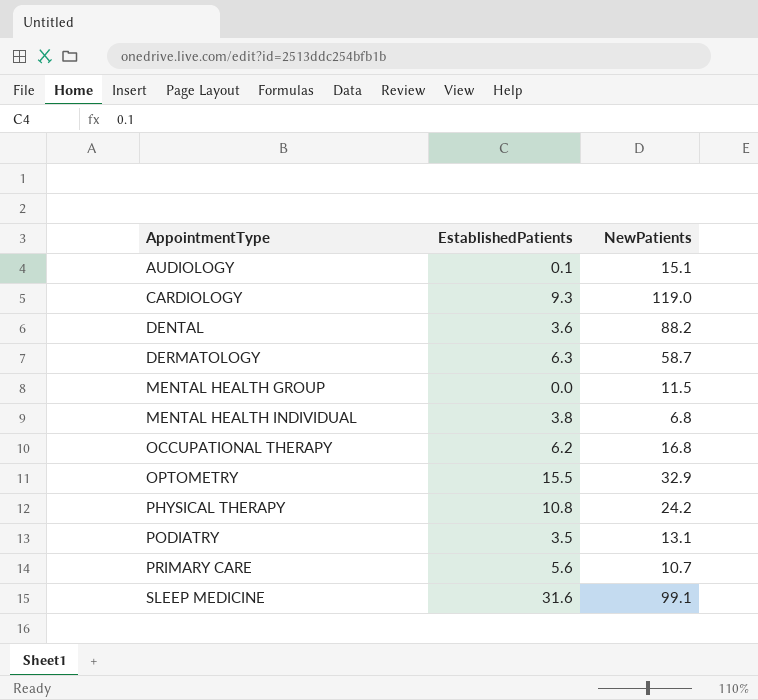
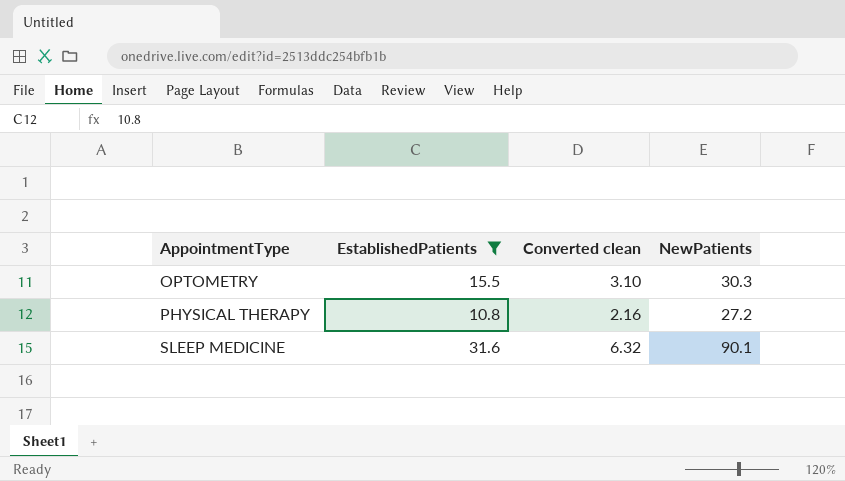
filter: none -> EstablishedPatients >= 10.8
column Converted clean | formula: none -> [EstablishedPatients] * 0.2
OPTOMETRY | NewPatients: 32.9 -> 30.3
PHYSICAL THERAPY | NewPatients: 24.2 -> 27.2
SLEEP MEDICINE | NewPatients: 99.1 -> 90.1

